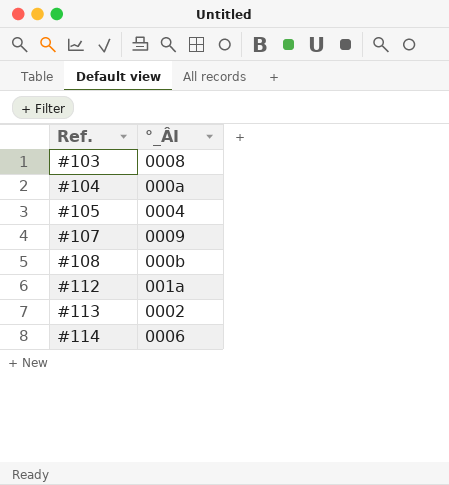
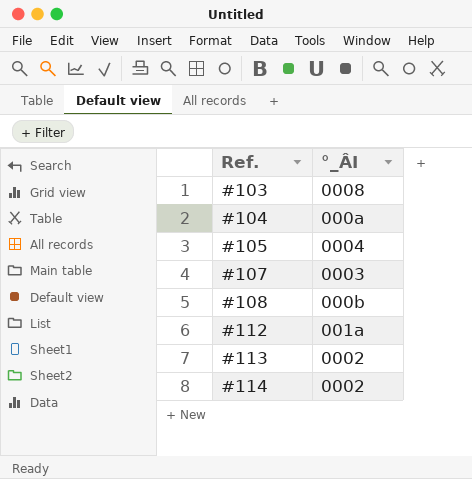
#107 | °_ÂI: 0009 -> 0003
#114 | °_ÂI: 0006 -> 0002

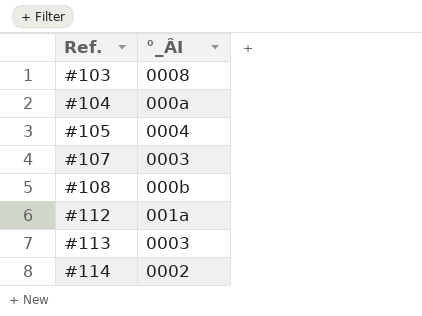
#113 | °_ÂI: 0002 -> 0003

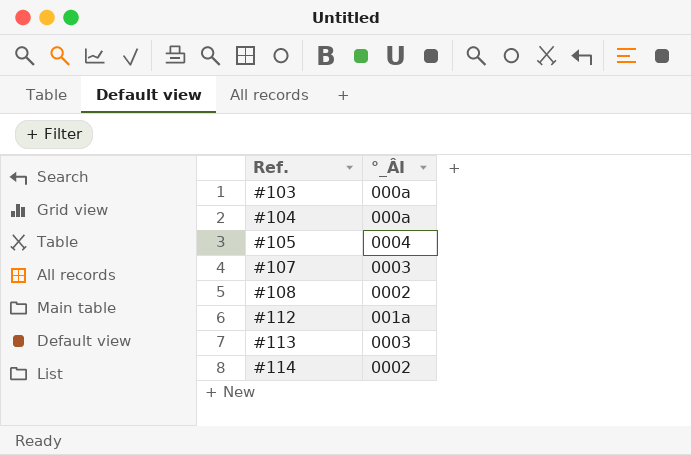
#103 | °_ÂI: 0008 -> 000a
#108 | °_ÂI: 000b -> 0002

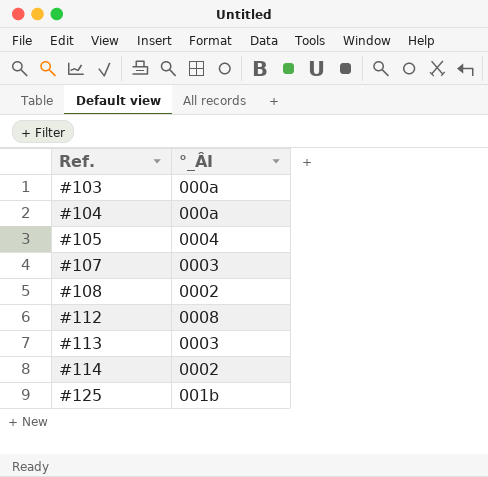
#112 | °_ÂI: 001a -> 0008
row #125: none -> 001b

